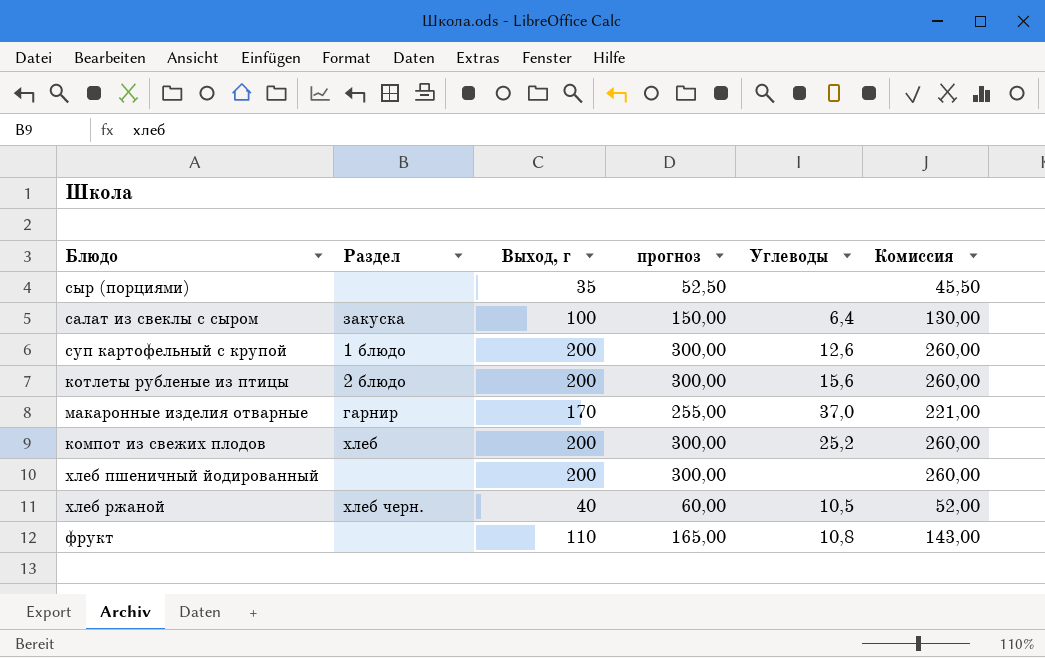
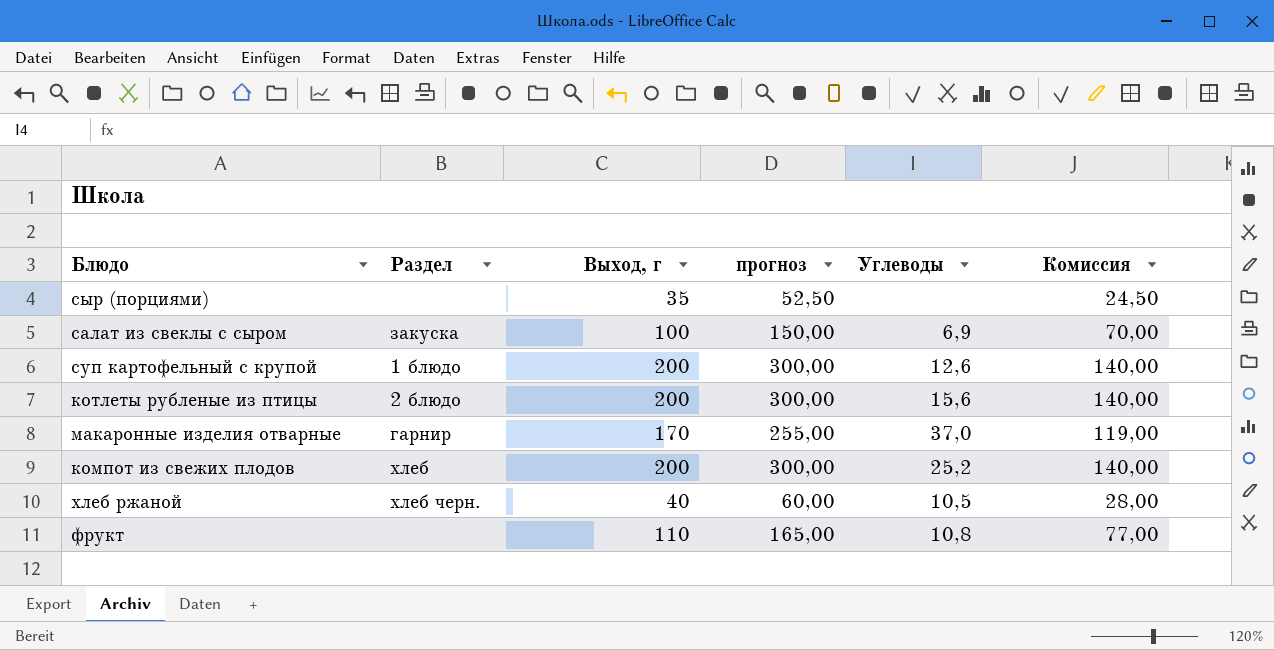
column Комиссия | formula: [Выход, г] * 1,3 -> [Выход, г] * 0,7
row хлеб пшеничный йодированный: none | 200 | 300,00 | none | 260,00 -> none
салат из свеклы с сыром | Углеводы: 6,4 -> 6,9

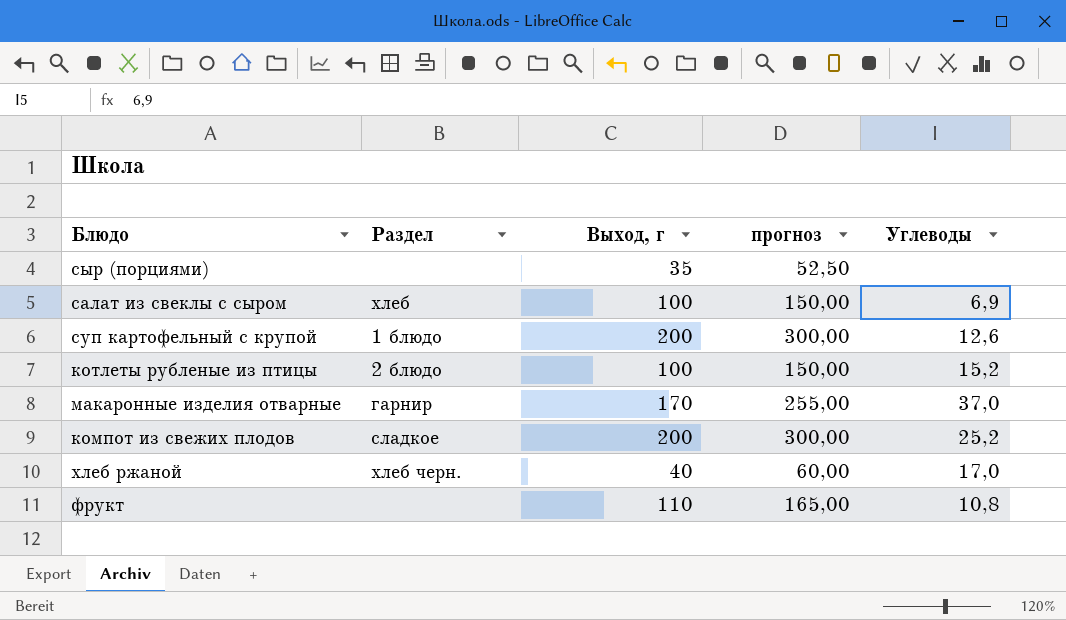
column Комиссия | formula: [Выход, г] * 0,7 -> none
салат из свеклы с сыром | Раздел: закуска -> хлеб
котлеты рубленые из птицы | Выход, г: 200 -> 100
котлеты рубленые из птицы | прогноз: 300,00 -> 150,00
котлеты рубленые из птицы | Углеводы: 15,6 -> 15,2
компот из свежих плодов | Раздел: хлеб -> сладкое
хлеб ржаной | Углеводы: 10,5 -> 17,0

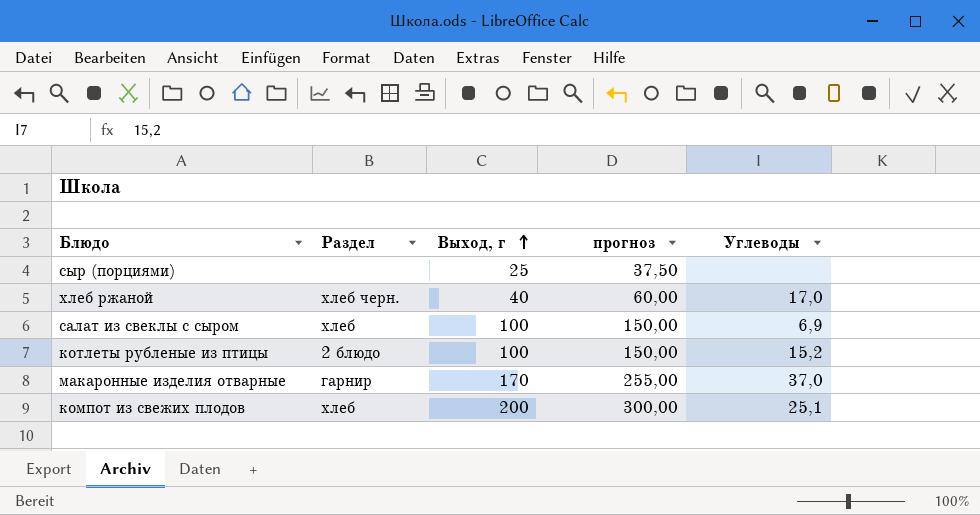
row order: none -> Выход, г ascending
row суп картофельный с крупой: 1 блюдо | 200 | 300,00 | 12,6 -> none
row фрукт: none | 110 | 165,00 | 10,8 -> none
сыр (порциями) | Выход, г: 35 -> 25
сыр (порциями) | прогноз: 52,50 -> 37,50
компот из свежих плодов | Раздел: сладкое -> хлеб
компот из свежих плодов | Углеводы: 25,2 -> 25,1

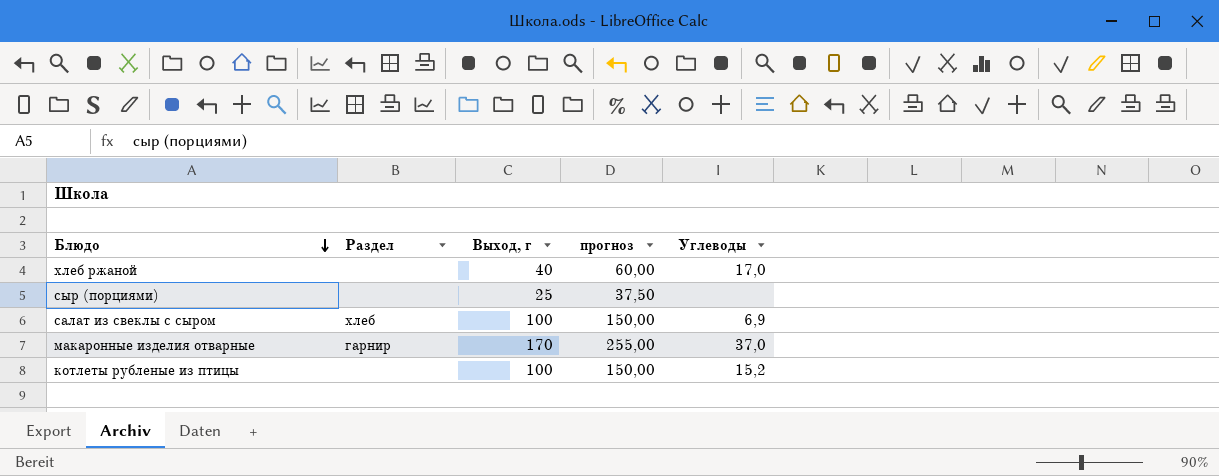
row order: Выход, г ascending -> Блюдо descending
row компот из свежих плодов: хлеб | 200 | 300,00 | 25,1 -> none
хлеб ржаной | Раздел: хлеб черн. -> none
котлеты рубленые из птицы | Раздел: 2 блюдо -> none

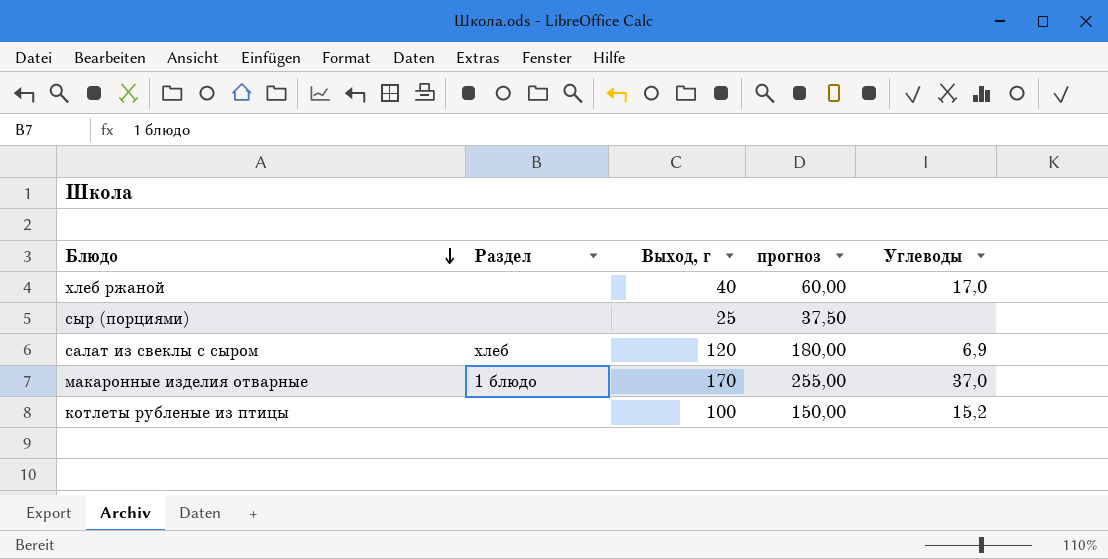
салат из свеклы с сыром | Выход, г: 100 -> 120
салат из свеклы с сыром | прогноз: 150,00 -> 180,00
макаронные изделия отварные | Раздел: гарнир -> 1 блюдо

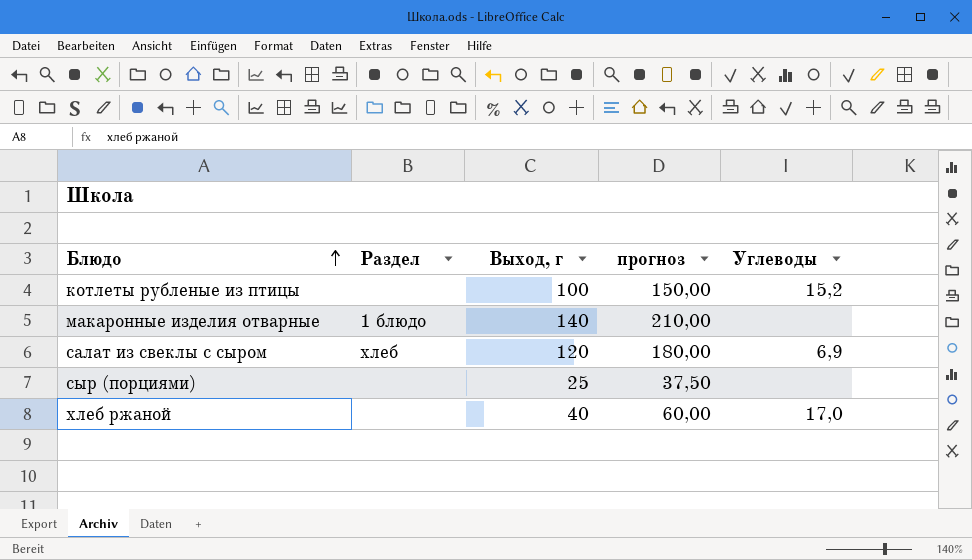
row order: Блюдо descending -> Блюдо ascending
макаронные изделия отварные | Выход, г: 170 -> 140
макаронные изделия отварные | прогноз: 255,00 -> 210,00
макаронные изделия отварные | Углеводы: 37,0 -> none

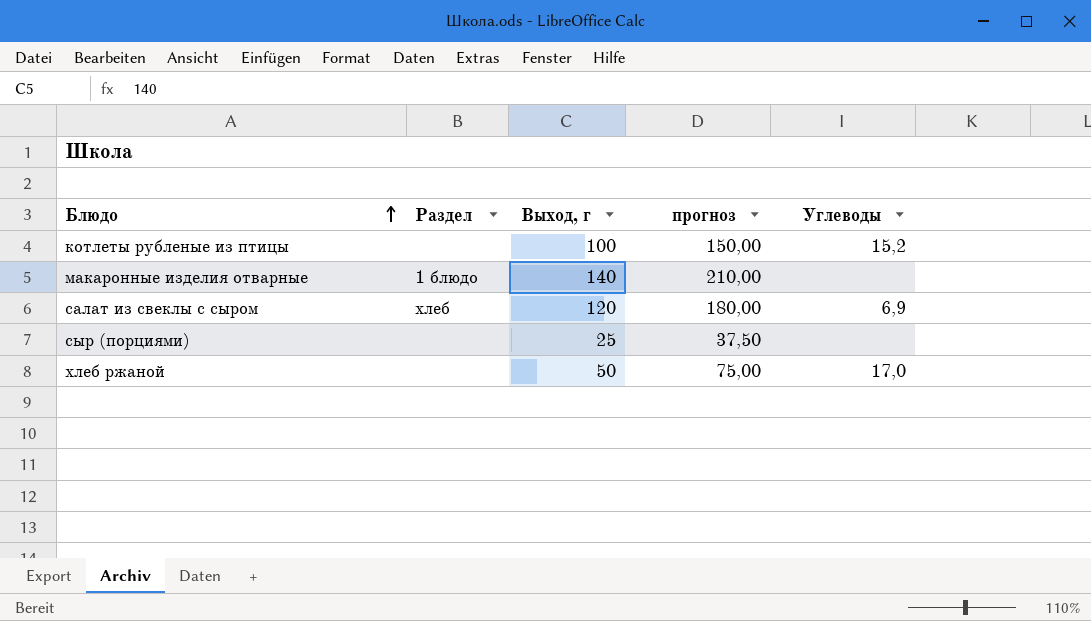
хлеб ржаной | Выход, г: 40 -> 50
хлеб ржаной | прогноз: 60,00 -> 75,00

